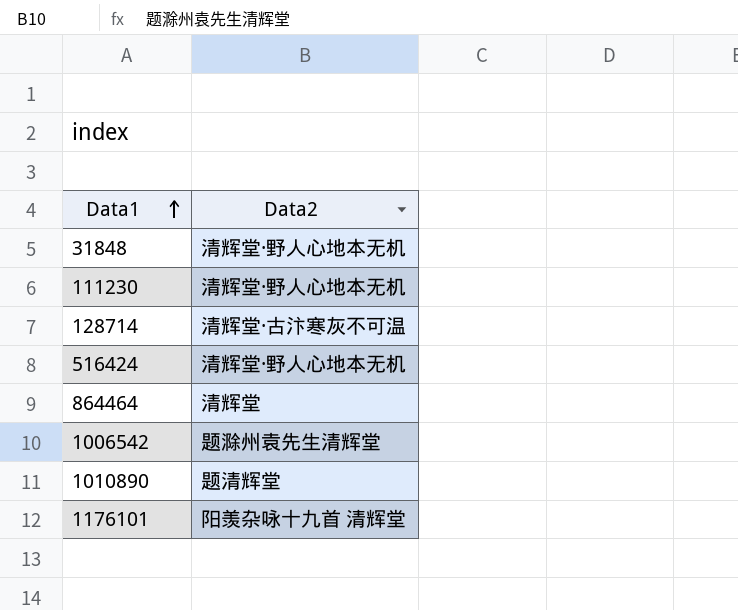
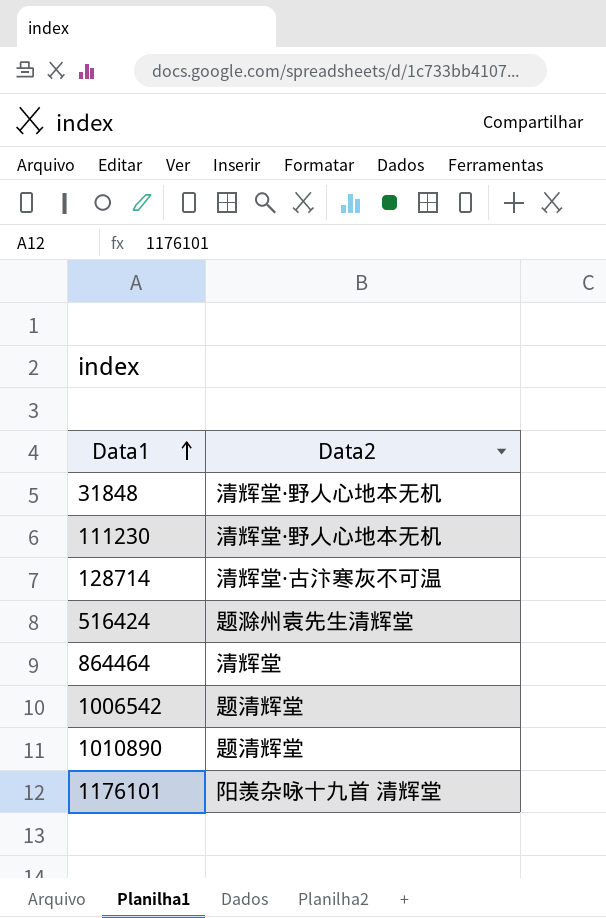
516424 | Data2: 清辉堂·野人心地本无机 -> 题滁州袁先生清辉堂
1006542 | Data2: 题滁州袁先生清辉堂 -> 题清辉堂

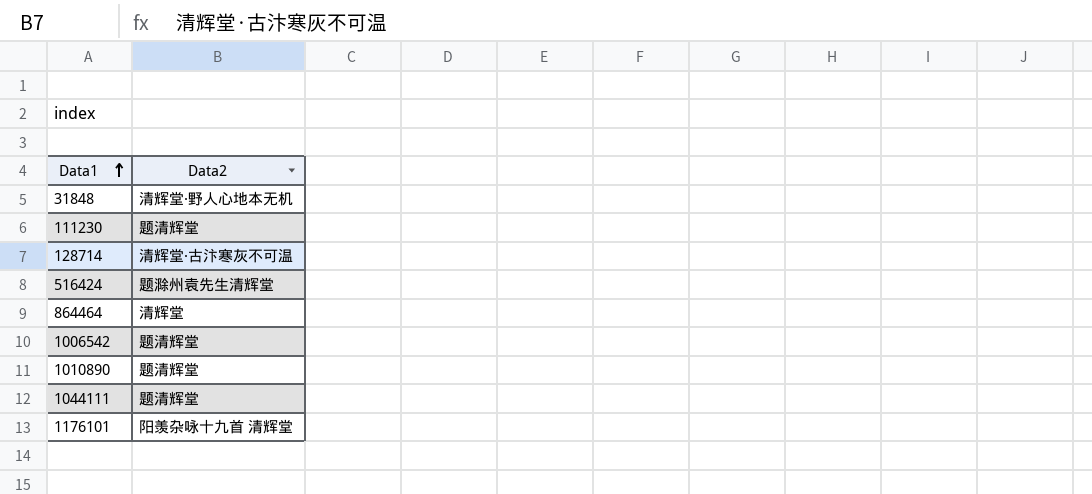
111230 | Data2: 清辉堂·野人心地本无机 -> 题清辉堂
row 1044111: none -> 题清辉堂

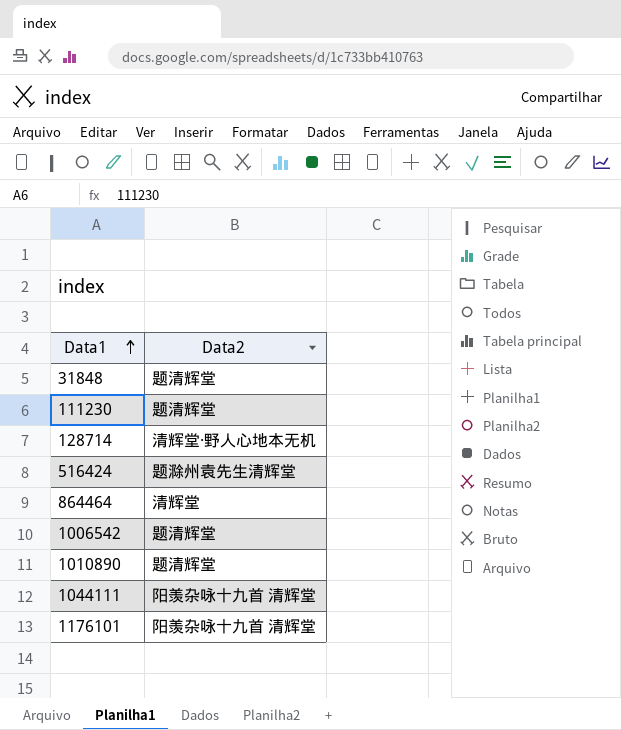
31848 | Data2: 清辉堂·野人心地本无机 -> 题清辉堂
128714 | Data2: 清辉堂·古汴寒灰不可温 -> 清辉堂·野人心地本无机
1044111 | Data2: 题清辉堂 -> 阳羡杂咏十九首 清辉堂

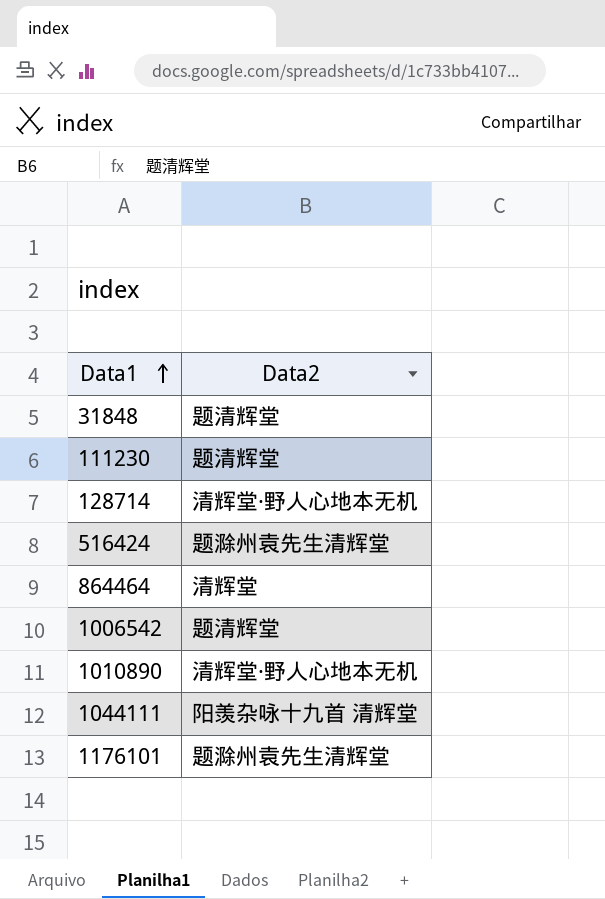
1010890 | Data2: 题清辉堂 -> 清辉堂·野人心地本无机
1176101 | Data2: 阳羡杂咏十九首 清辉堂 -> 题滁州袁先生清辉堂

